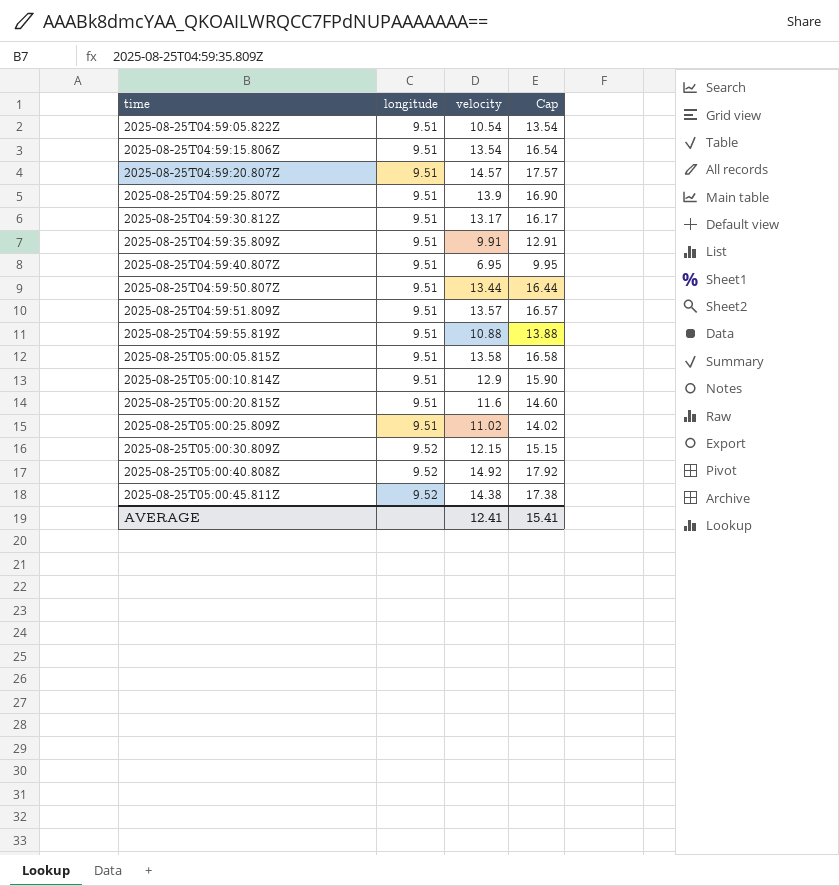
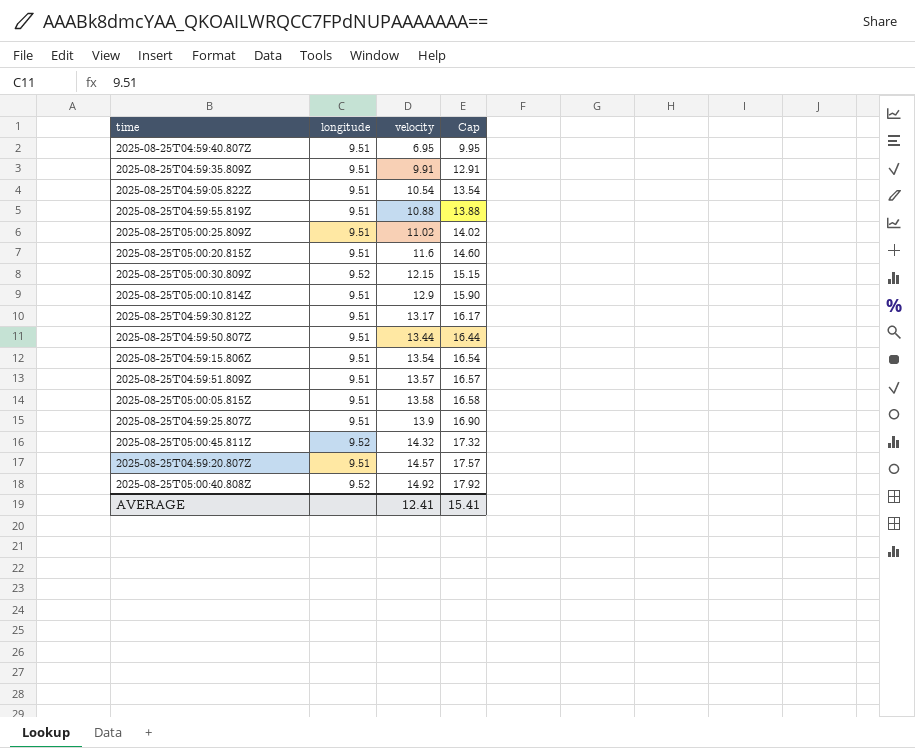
row order: time ascending -> velocity ascending
2025-08-25T05:00:45.811Z | velocity: 14.38 -> 14.32
2025-08-25T05:00:45.811Z | Cap: 17.38 -> 17.32

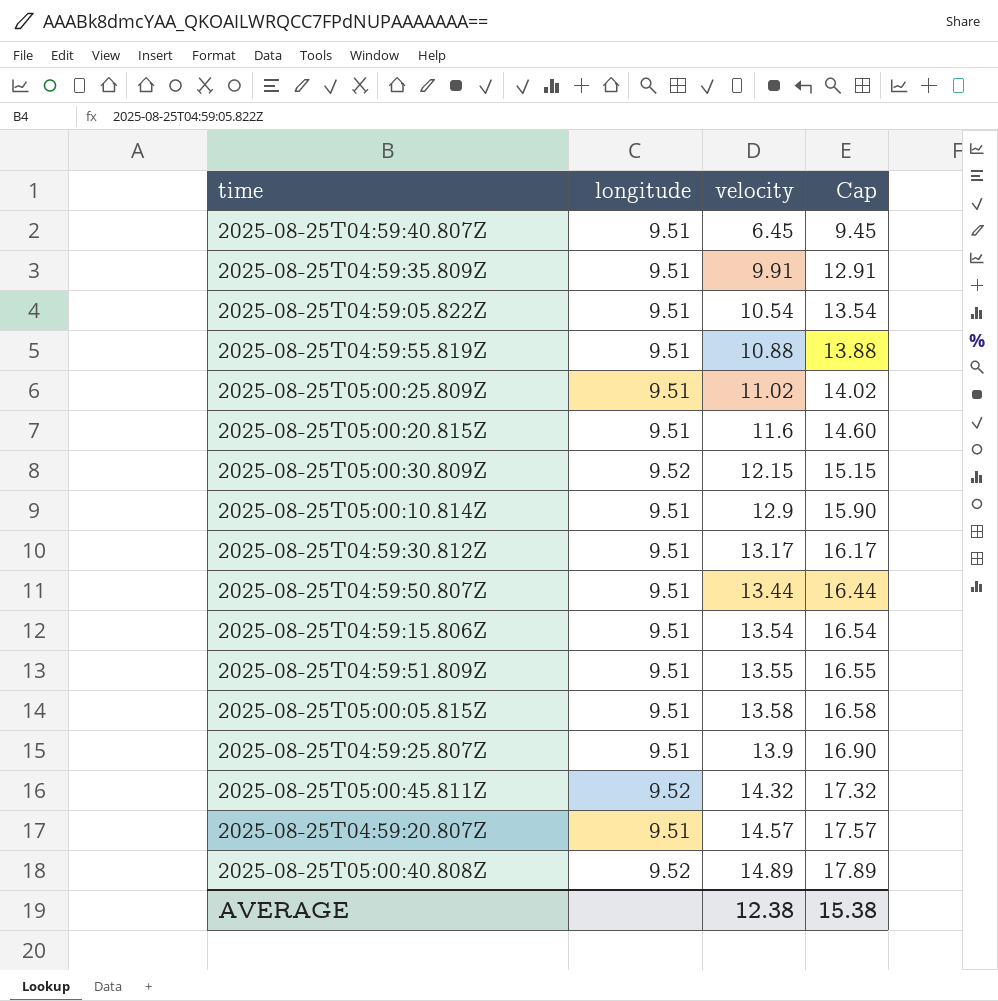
2025-08-25T04:59:40.807Z | velocity: 6.95 -> 6.45
2025-08-25T04:59:40.807Z | Cap: 9.95 -> 9.45
2025-08-25T04:59:51.809Z | velocity: 13.57 -> 13.55
2025-08-25T04:59:51.809Z | Cap: 16.57 -> 16.55
2025-08-25T05:00:40.808Z | velocity: 14.92 -> 14.89
2025-08-25T05:00:40.808Z | Cap: 17.92 -> 17.89
AVERAGE | velocity: 12.41 -> 12.38
AVERAGE | Cap: 15.41 -> 15.38

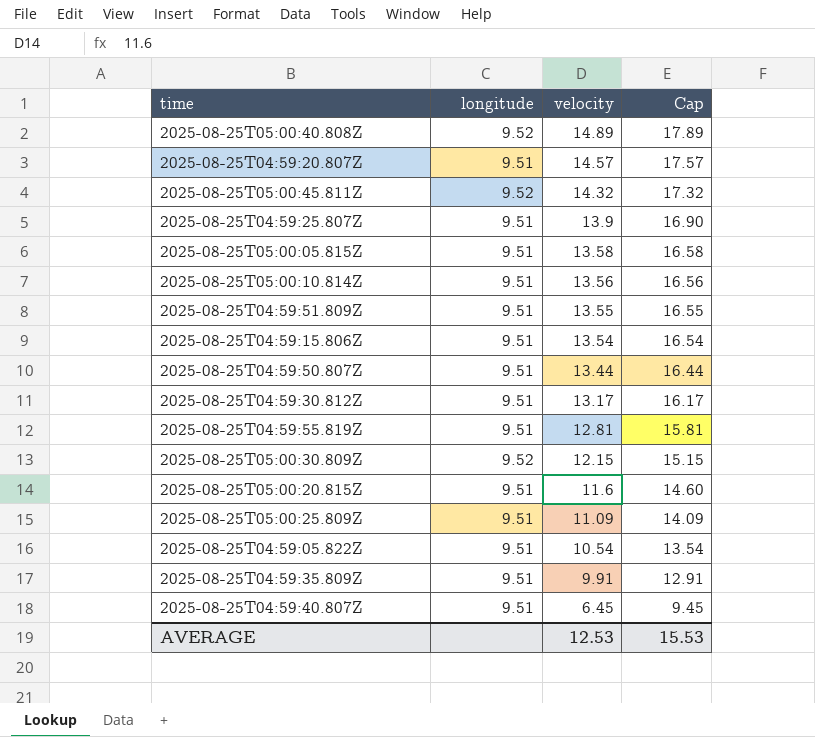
row order: velocity ascending -> velocity descending
2025-08-25T05:00:10.814Z | velocity: 12.9 -> 13.56
2025-08-25T05:00:10.814Z | Cap: 15.90 -> 16.56
2025-08-25T04:59:55.819Z | velocity: 10.88 -> 12.81
2025-08-25T04:59:55.819Z | Cap: 13.88 -> 15.81
2025-08-25T05:00:25.809Z | velocity: 11.02 -> 11.09
2025-08-25T05:00:25.809Z | Cap: 14.02 -> 14.09
AVERAGE | velocity: 12.38 -> 12.53
AVERAGE | Cap: 15.38 -> 15.53

